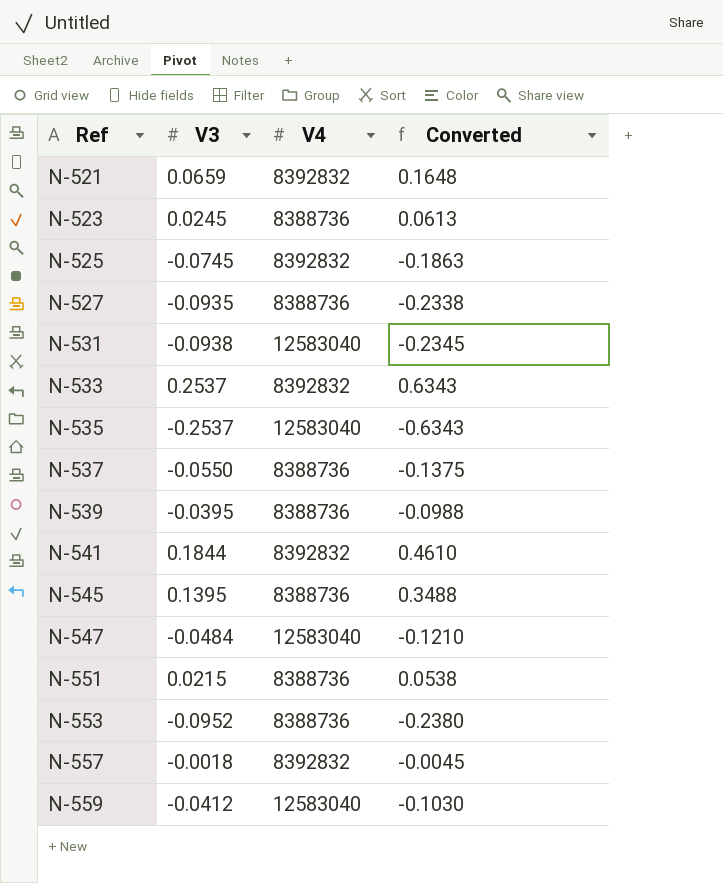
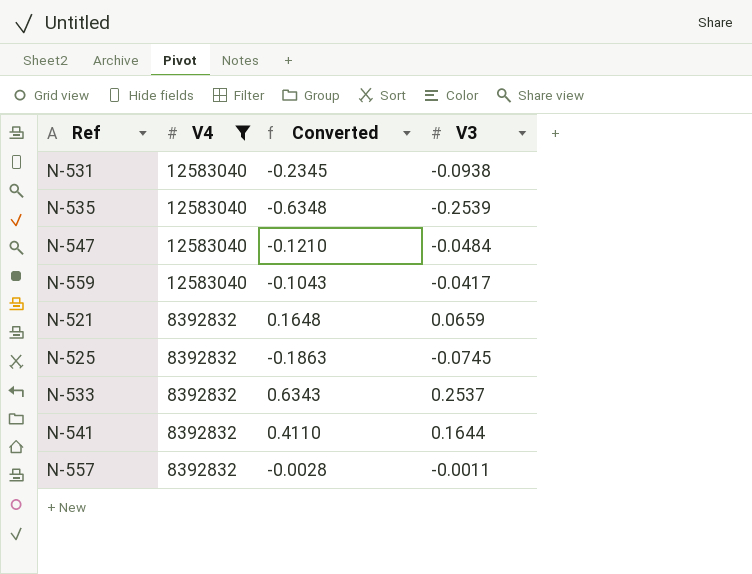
filter: none -> V4 != 8388736
row order: Ref ascending -> V4 descending
column V3 | position: 2 -> 4
N-535 | Converted: -0.6343 -> -0.6348
N-535 | V3: -0.2537 -> -0.2539
N-559 | Converted: -0.1030 -> -0.1043
N-559 | V3: -0.0412 -> -0.0417
N-541 | Converted: 0.4610 -> 0.4110
N-541 | V3: 0.1844 -> 0.1644
N-557 | Converted: -0.0045 -> -0.0028
N-557 | V3: -0.0018 -> -0.0011

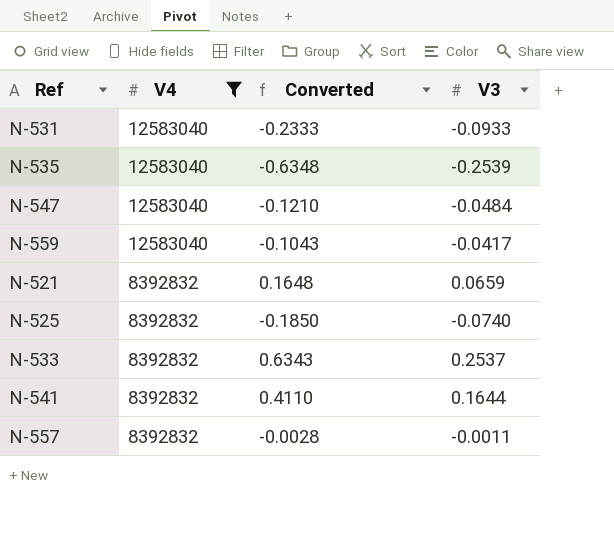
N-531 | Converted: -0.2345 -> -0.2333
N-531 | V3: -0.0938 -> -0.0933
N-525 | Converted: -0.1863 -> -0.1850
N-525 | V3: -0.0745 -> -0.0740

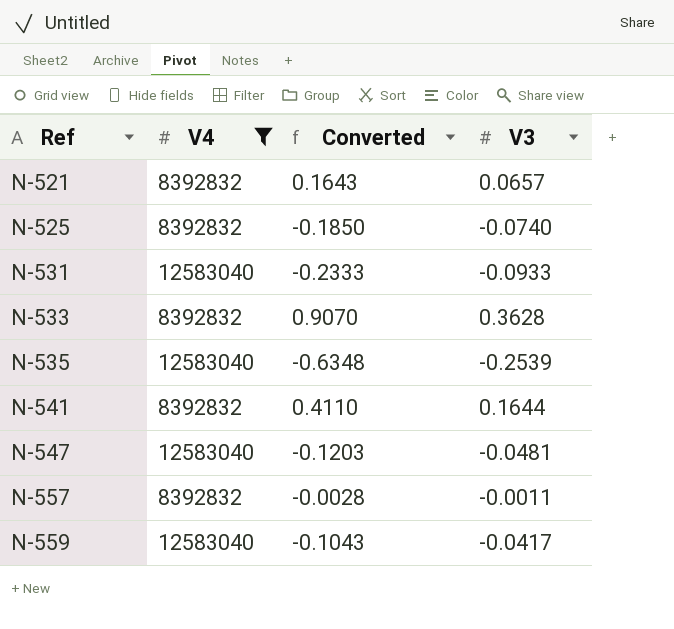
row order: V4 descending -> Ref ascending
N-521 | Converted: 0.1648 -> 0.1643
N-521 | V3: 0.0659 -> 0.0657
N-533 | Converted: 0.6343 -> 0.9070
N-533 | V3: 0.2537 -> 0.3628
N-547 | Converted: -0.1210 -> -0.1203
N-547 | V3: -0.0484 -> -0.0481

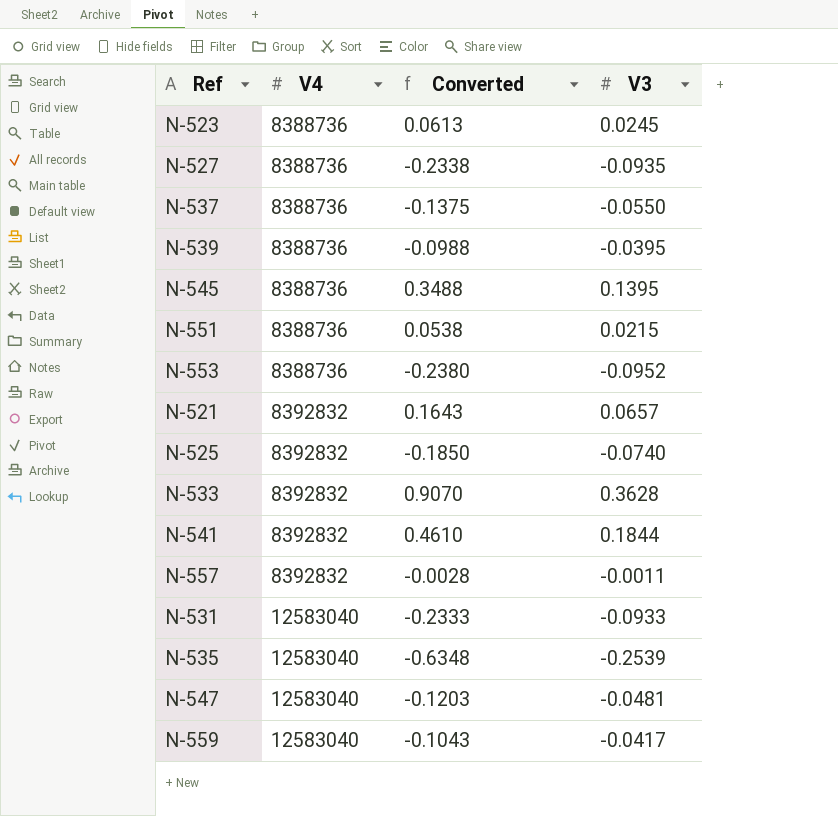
filter: V4 != 8388736 -> none
row order: Ref ascending -> V4 ascending
N-541 | Converted: 0.4110 -> 0.4610
N-541 | V3: 0.1644 -> 0.1844

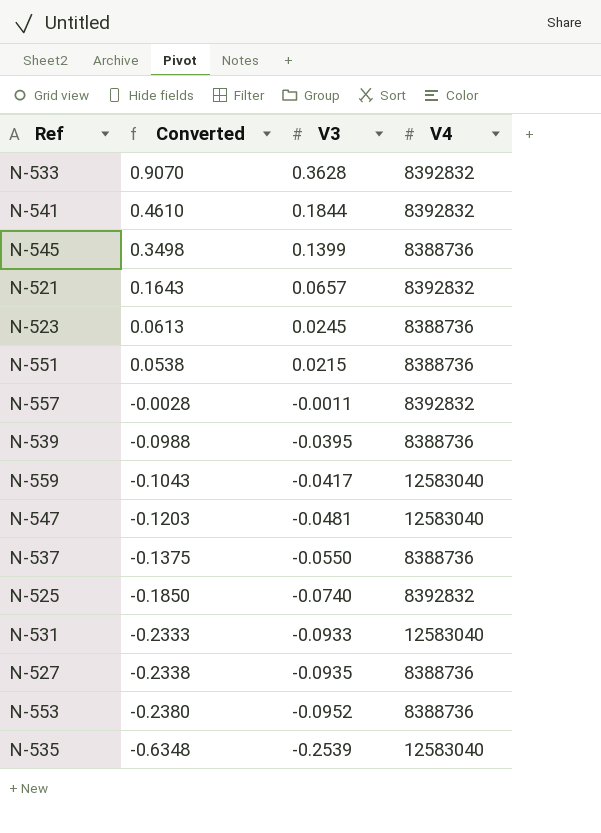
row order: V4 ascending -> Converted descending
column V4 | position: 2 -> 4
N-545 | Converted: 0.3488 -> 0.3498
N-545 | V3: 0.1395 -> 0.1399

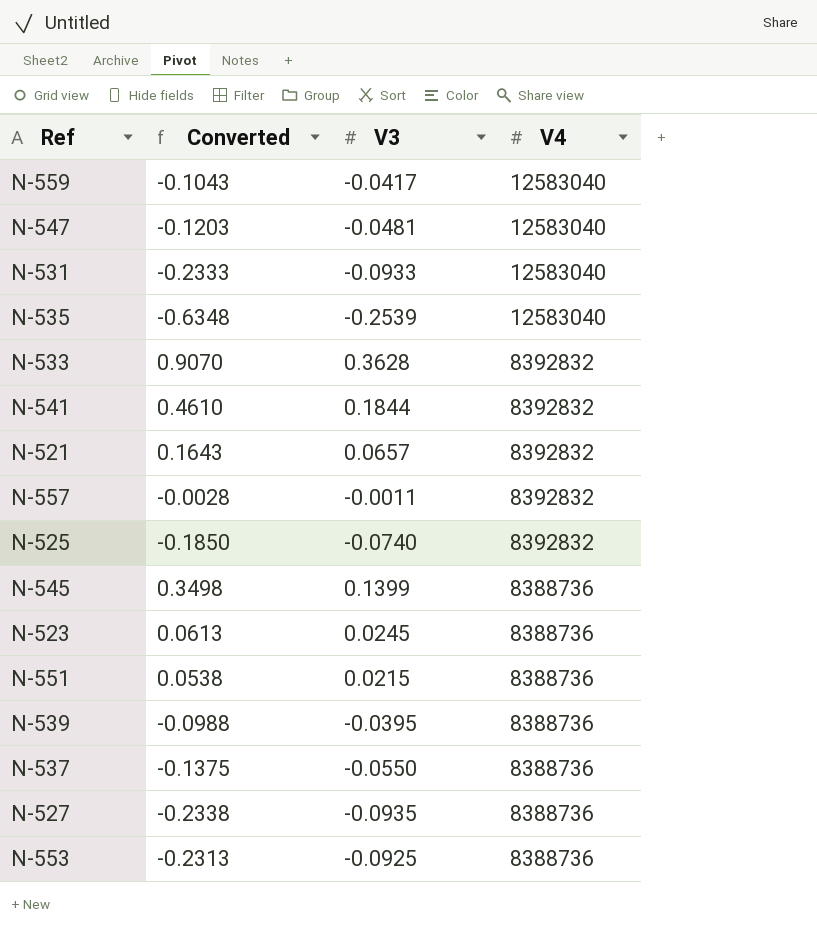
row order: Converted descending -> V4 descending
N-553 | Converted: -0.2380 -> -0.2313
N-553 | V3: -0.0952 -> -0.0925

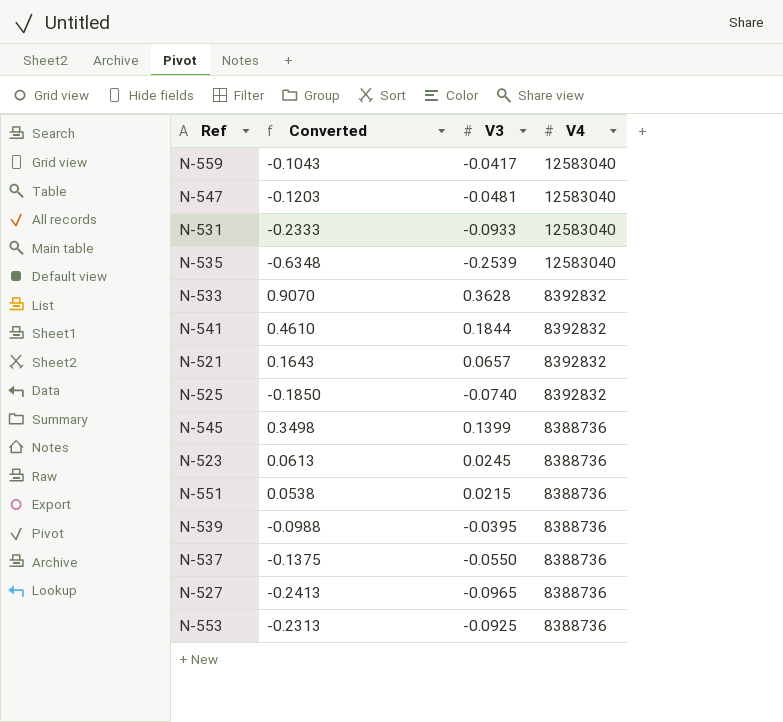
row N-557: -0.0028 | -0.0011 | 8392832 -> none
N-527 | Converted: -0.2338 -> -0.2413
N-527 | V3: -0.0935 -> -0.0965

